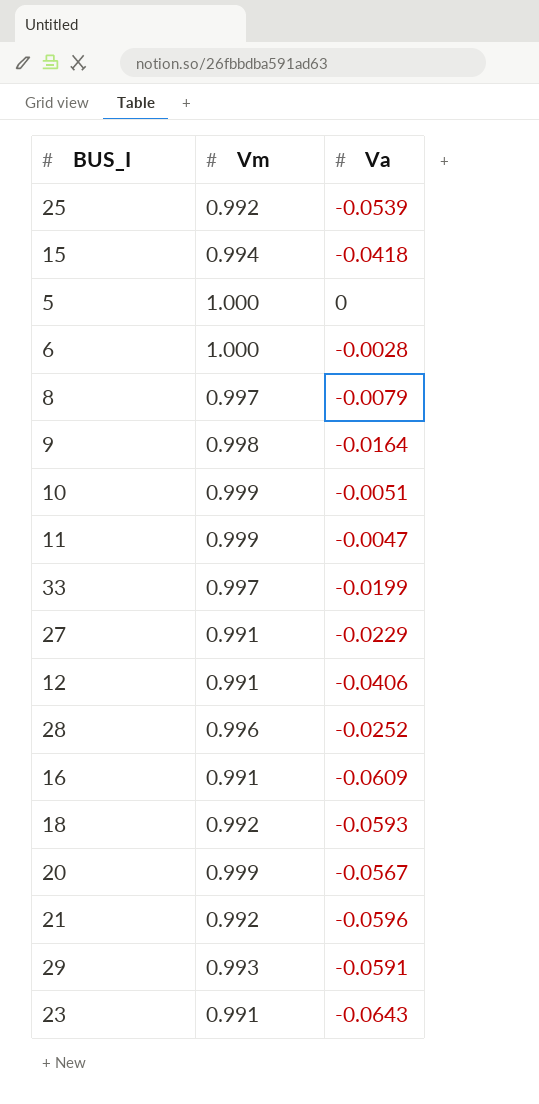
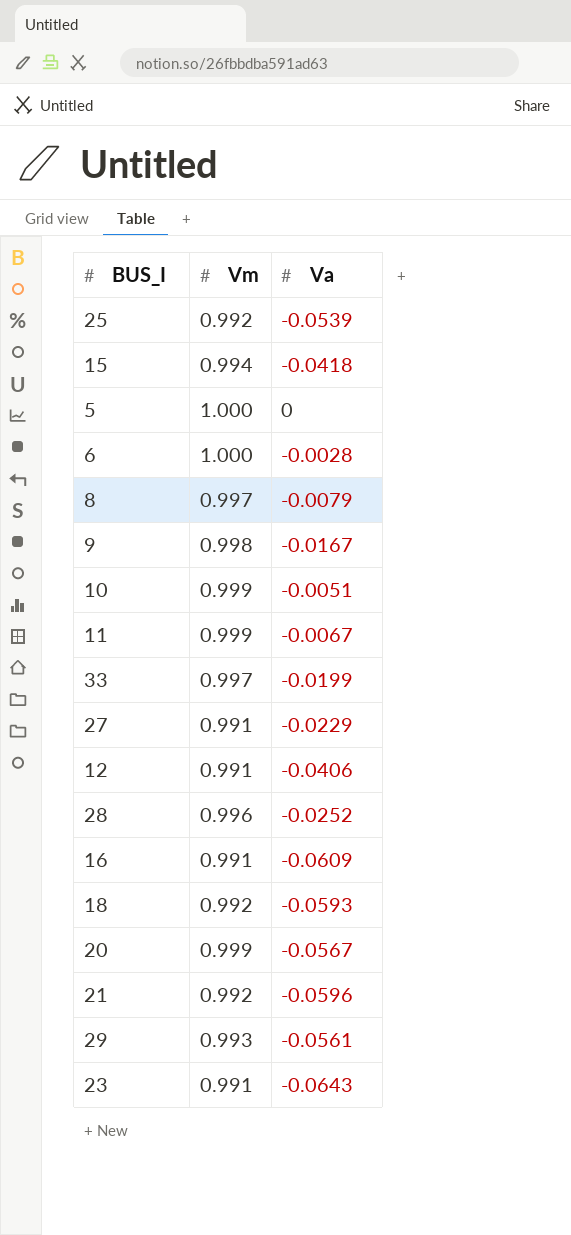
9 | Va: -0.0164 -> -0.0167
11 | Va: -0.0047 -> -0.0067
29 | Va: -0.0591 -> -0.0561

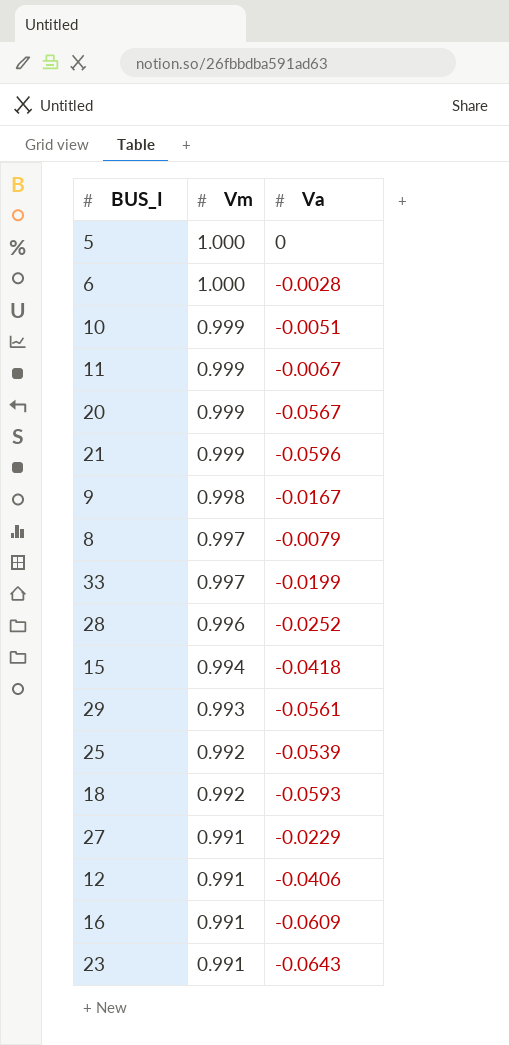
row order: none -> Vm descending
21 | Vm: 0.992 -> 0.999

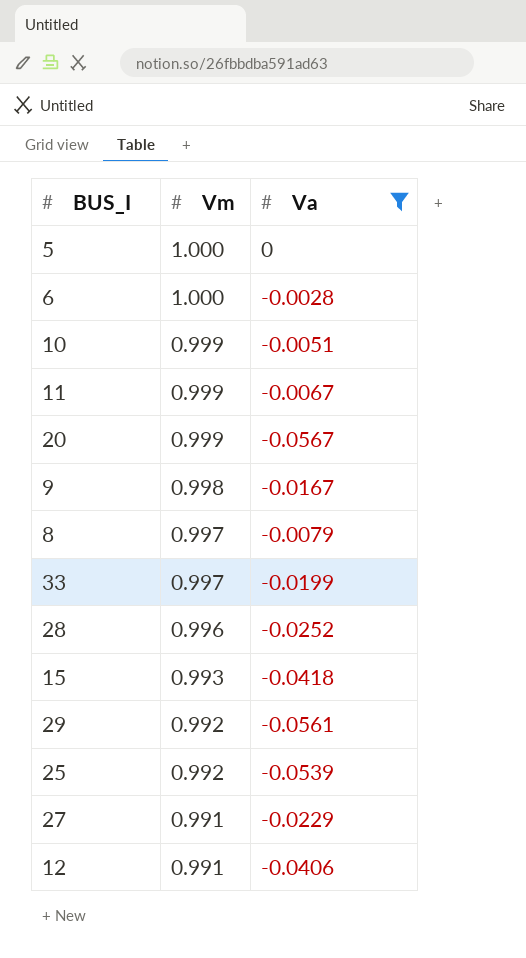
filter: none -> Va >= -0.0567
15 | Vm: 0.994 -> 0.993
29 | Vm: 0.993 -> 0.992

